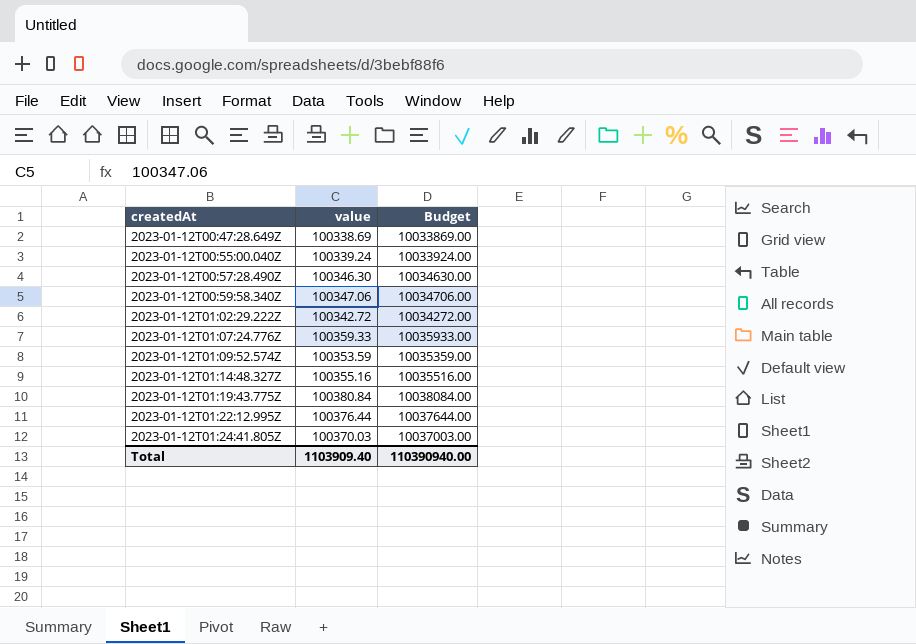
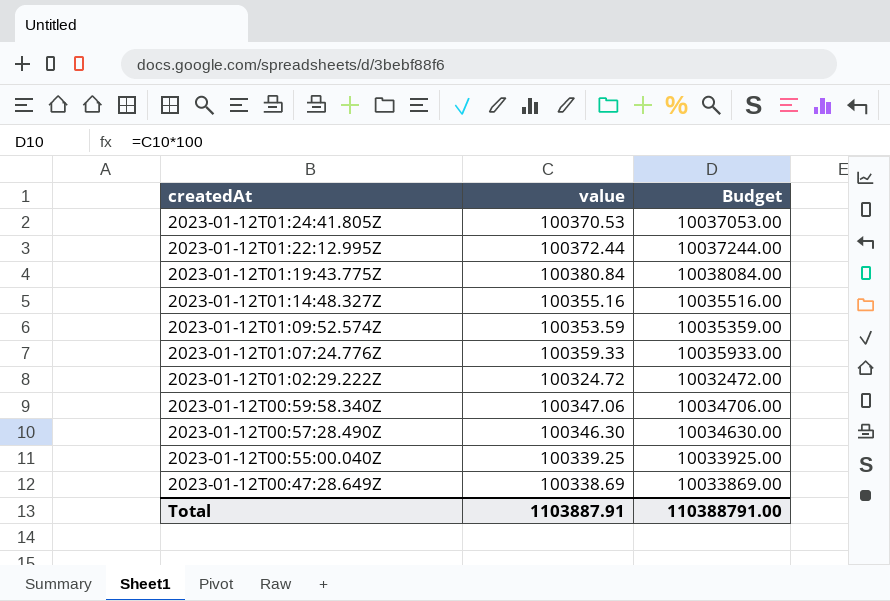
row order: createdAt ascending -> createdAt descending
2023-01-12T01:24:41.805Z | value: 100370.03 -> 100370.53
2023-01-12T01:24:41.805Z | Budget: 10037003.00 -> 10037053.00
2023-01-12T01:22:12.995Z | value: 100376.44 -> 100372.44
2023-01-12T01:22:12.995Z | Budget: 10037644.00 -> 10037244.00
2023-01-12T01:02:29.222Z | value: 100342.72 -> 100324.72
2023-01-12T01:02:29.222Z | Budget: 10034272.00 -> 10032472.00
2023-01-12T00:55:00.040Z | value: 100339.24 -> 100339.25
2023-01-12T00:55:00.040Z | Budget: 10033924.00 -> 10033925.00
Total | value: 1103909.40 -> 1103887.91
Total | Budget: 110390940.00 -> 110388791.00

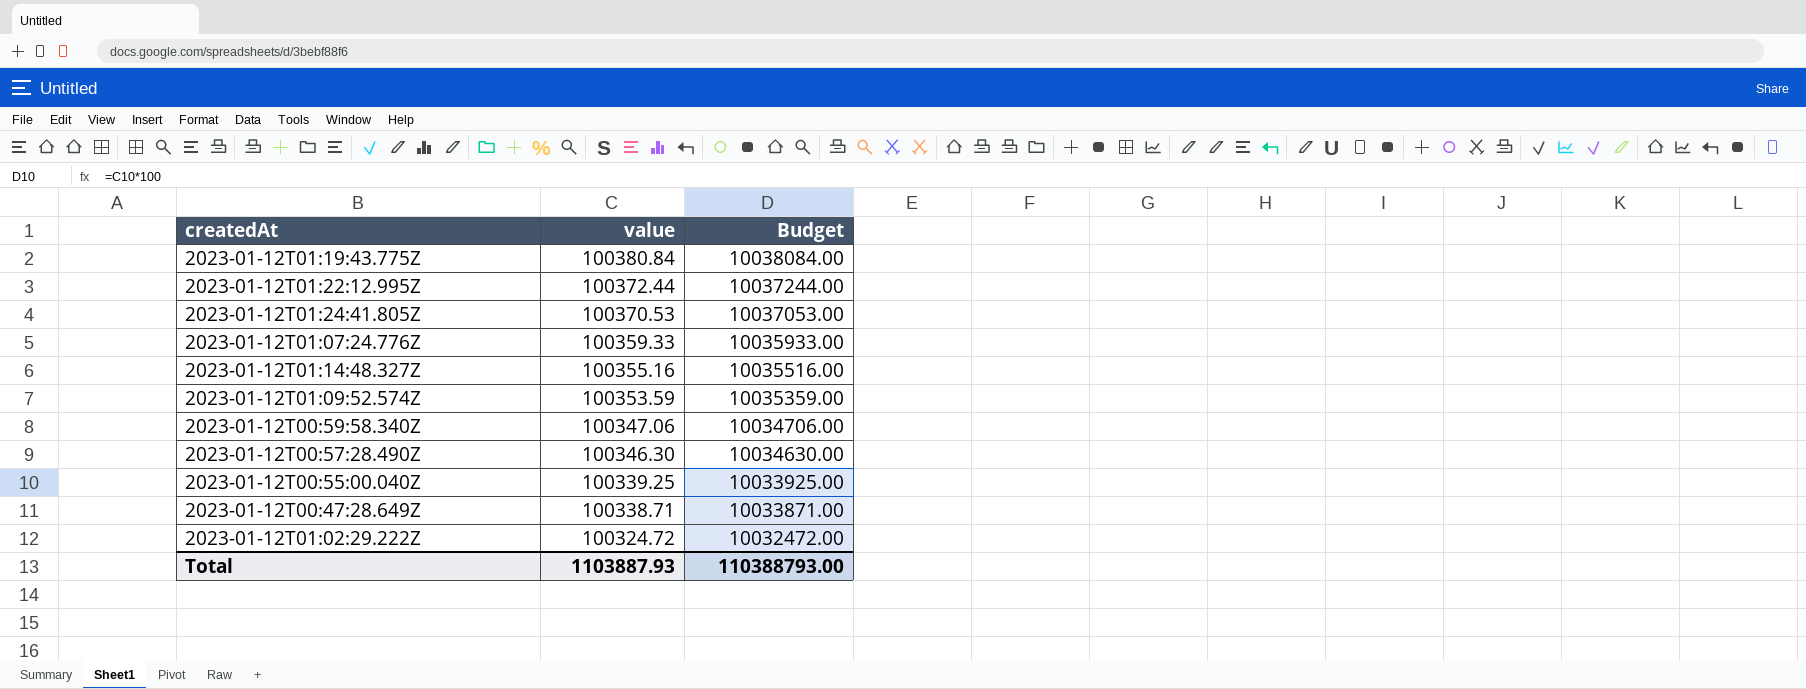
row order: createdAt descending -> value descending
2023-01-12T00:47:28.649Z | value: 100338.69 -> 100338.71
2023-01-12T00:47:28.649Z | Budget: 10033869.00 -> 10033871.00
Total | value: 1103887.91 -> 1103887.93
Total | Budget: 110388791.00 -> 110388793.00

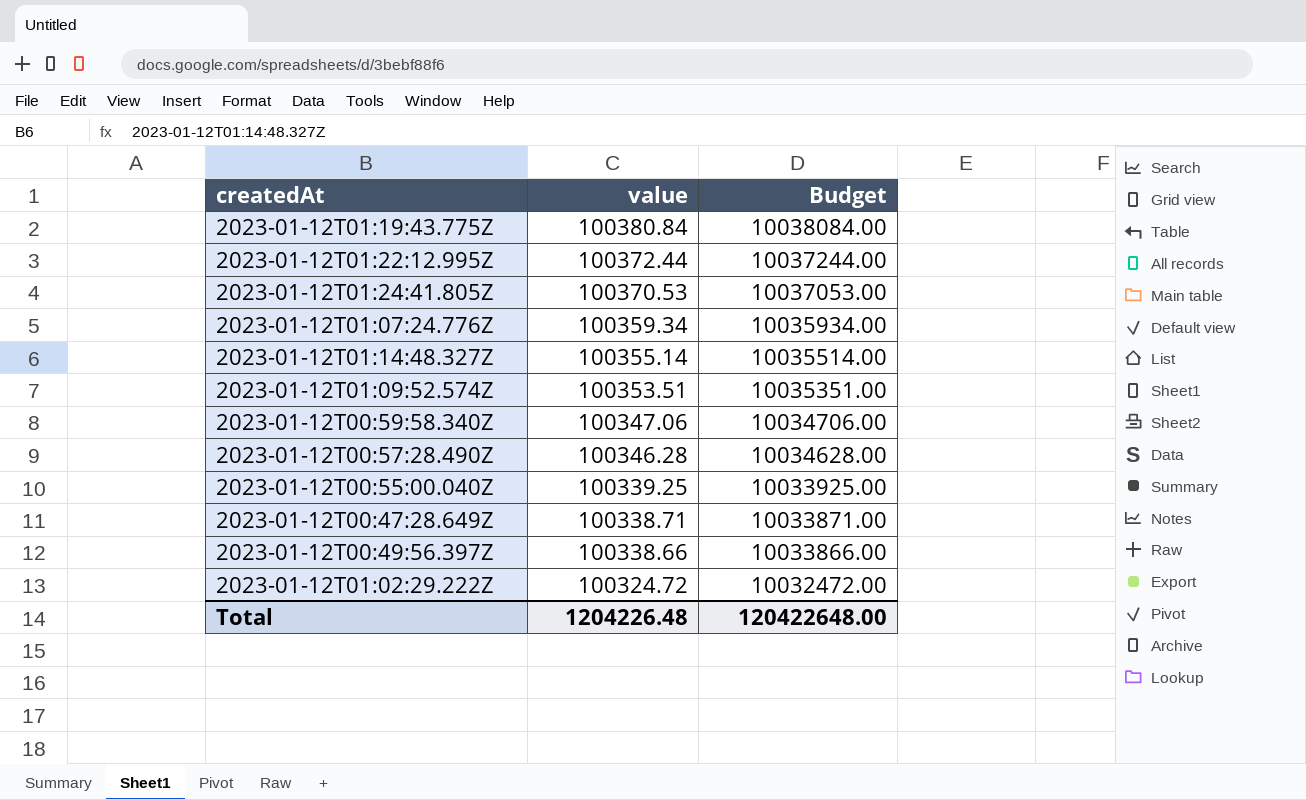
2023-01-12T01:07:24.776Z | value: 100359.33 -> 100359.34
2023-01-12T01:07:24.776Z | Budget: 10035933.00 -> 10035934.00
2023-01-12T01:14:48.327Z | value: 100355.16 -> 100355.14
2023-01-12T01:14:48.327Z | Budget: 10035516.00 -> 10035514.00
2023-01-12T01:09:52.574Z | value: 100353.59 -> 100353.51
2023-01-12T01:09:52.574Z | Budget: 10035359.00 -> 10035351.00
2023-01-12T00:57:28.490Z | value: 100346.30 -> 100346.28
2023-01-12T00:57:28.490Z | Budget: 10034630.00 -> 10034628.00
row 2023-01-12T00:49:56.397Z: none -> 100338.66 | 10033866.00
Total | value: 1103887.93 -> 1204226.48
Total | Budget: 110388793.00 -> 120422648.00

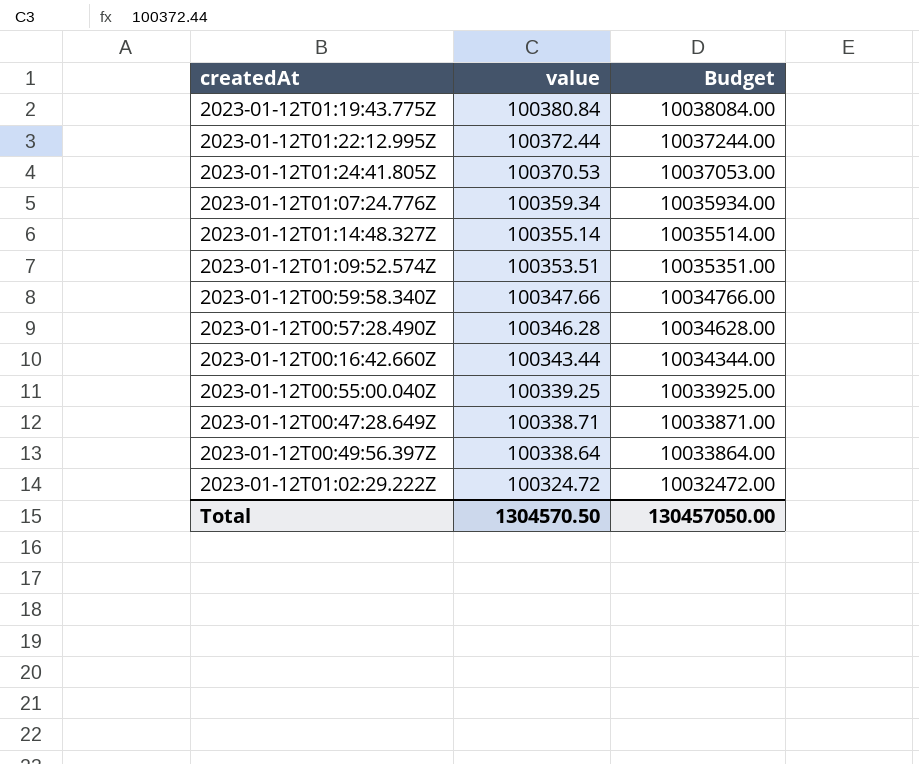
2023-01-12T00:59:58.340Z | value: 100347.06 -> 100347.66
2023-01-12T00:59:58.340Z | Budget: 10034706.00 -> 10034766.00
row 2023-01-12T00:16:42.660Z: none -> 100343.44 | 10034344.00
2023-01-12T00:49:56.397Z | value: 100338.66 -> 100338.64
2023-01-12T00:49:56.397Z | Budget: 10033866.00 -> 10033864.00
Total | value: 1204226.48 -> 1304570.50
Total | Budget: 120422648.00 -> 130457050.00

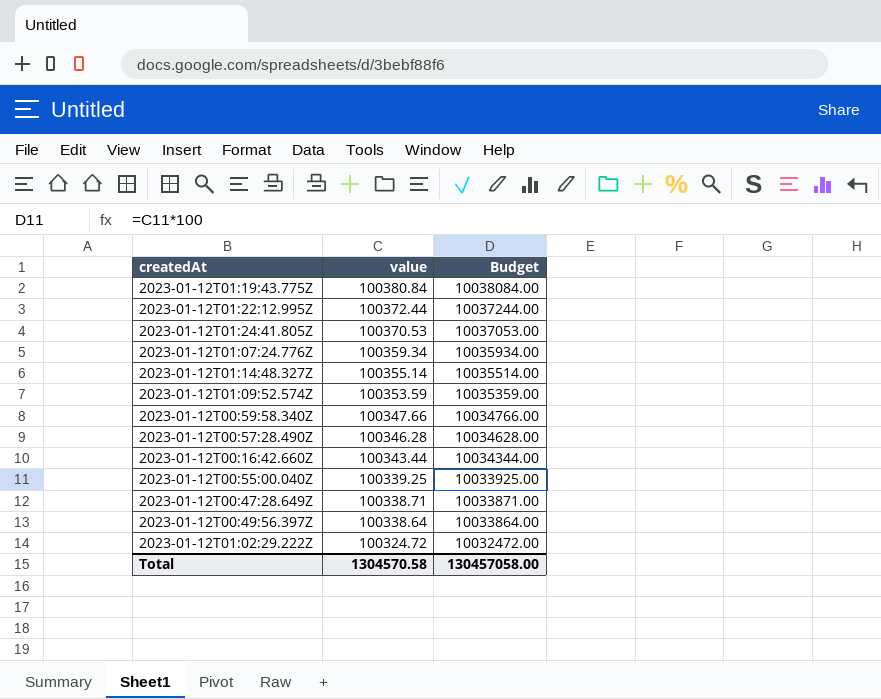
2023-01-12T01:09:52.574Z | value: 100353.51 -> 100353.59
2023-01-12T01:09:52.574Z | Budget: 10035351.00 -> 10035359.00
Total | value: 1304570.50 -> 1304570.58
Total | Budget: 130457050.00 -> 130457058.00

